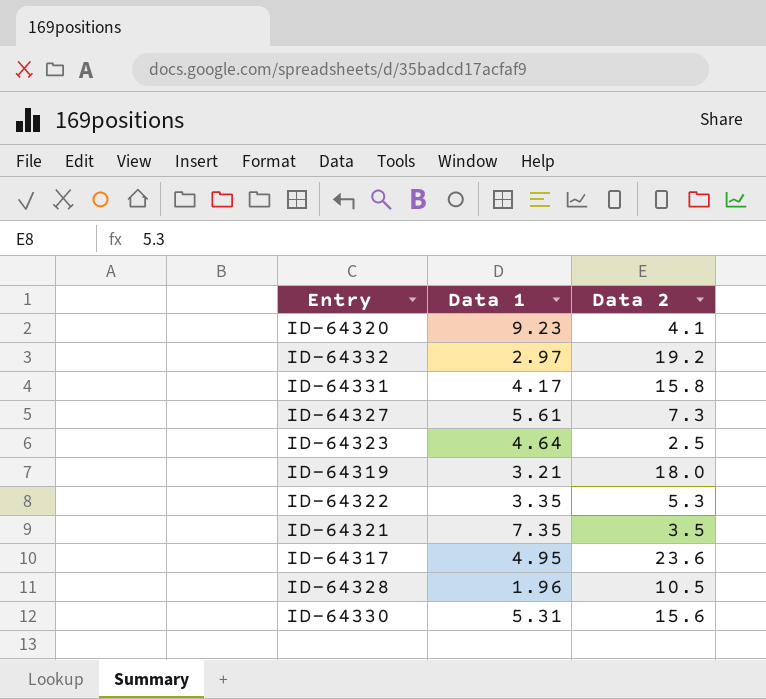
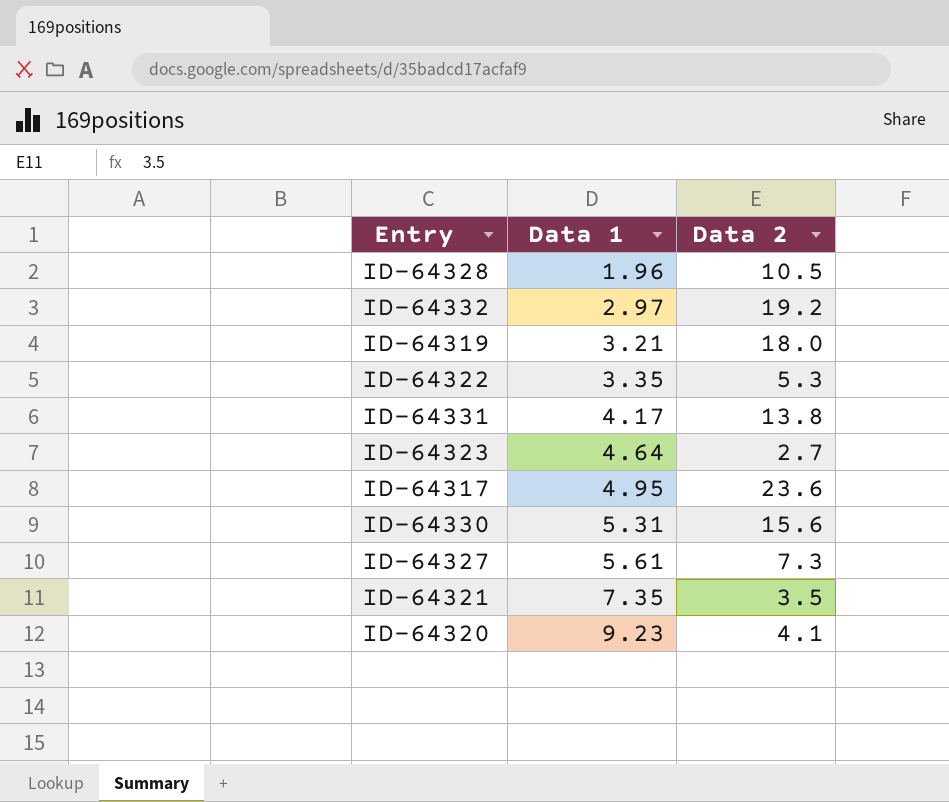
row order: none -> Data 1 ascending
ID-64331 | Data 2: 15.8 -> 13.8
ID-64323 | Data 2: 2.5 -> 2.7

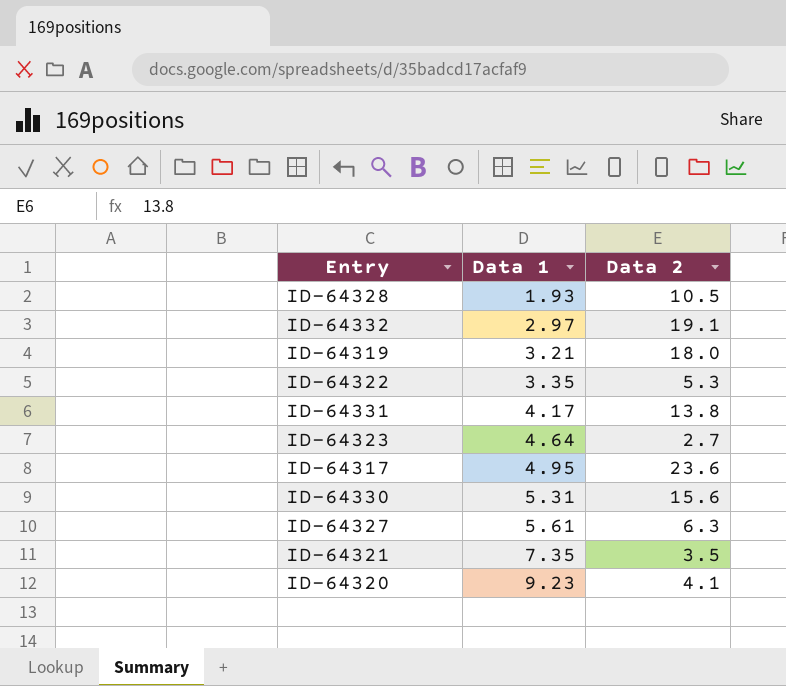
ID-64328 | Data 1: 1.96 -> 1.93
ID-64332 | Data 2: 19.2 -> 19.1
ID-64327 | Data 2: 7.3 -> 6.3

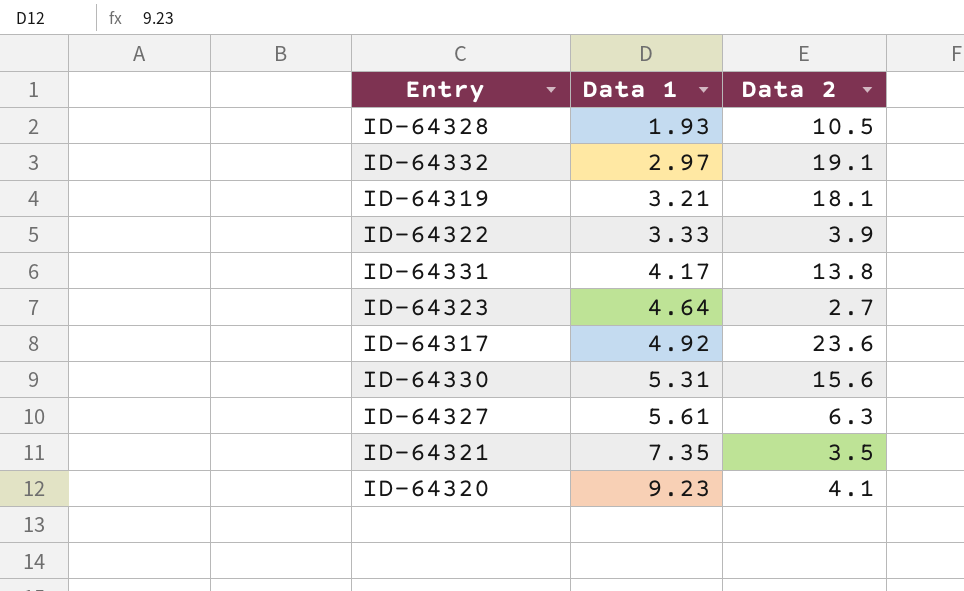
ID-64319 | Data 2: 18.0 -> 18.1
ID-64322 | Data 1: 3.35 -> 3.33
ID-64322 | Data 2: 5.3 -> 3.9
ID-64317 | Data 1: 4.95 -> 4.92

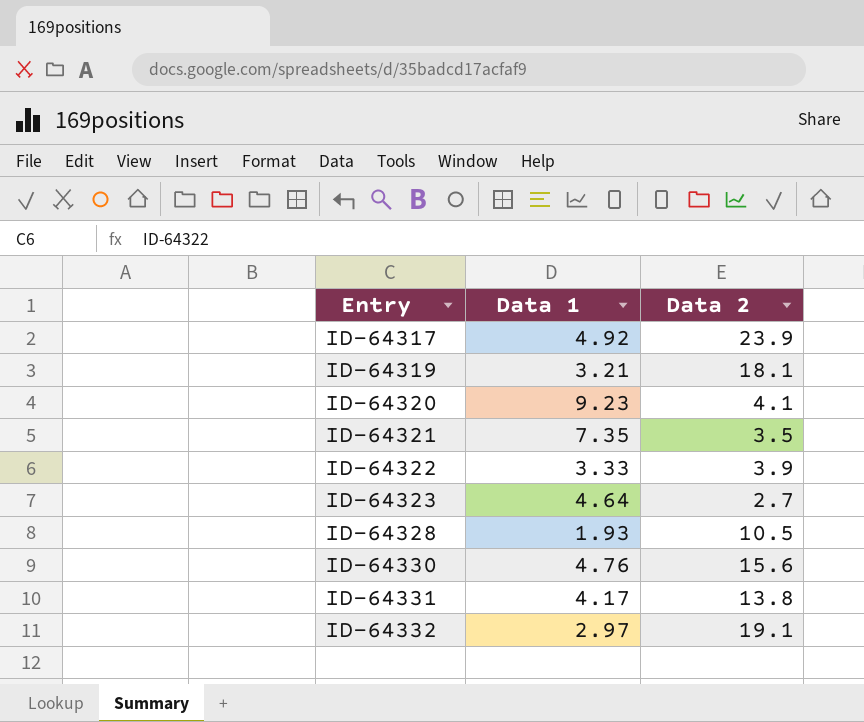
row order: Data 1 ascending -> Entry ascending
row ID-64327: 5.61 | 6.3 -> none
ID-64317 | Data 2: 23.6 -> 23.9
ID-64330 | Data 1: 5.31 -> 4.76

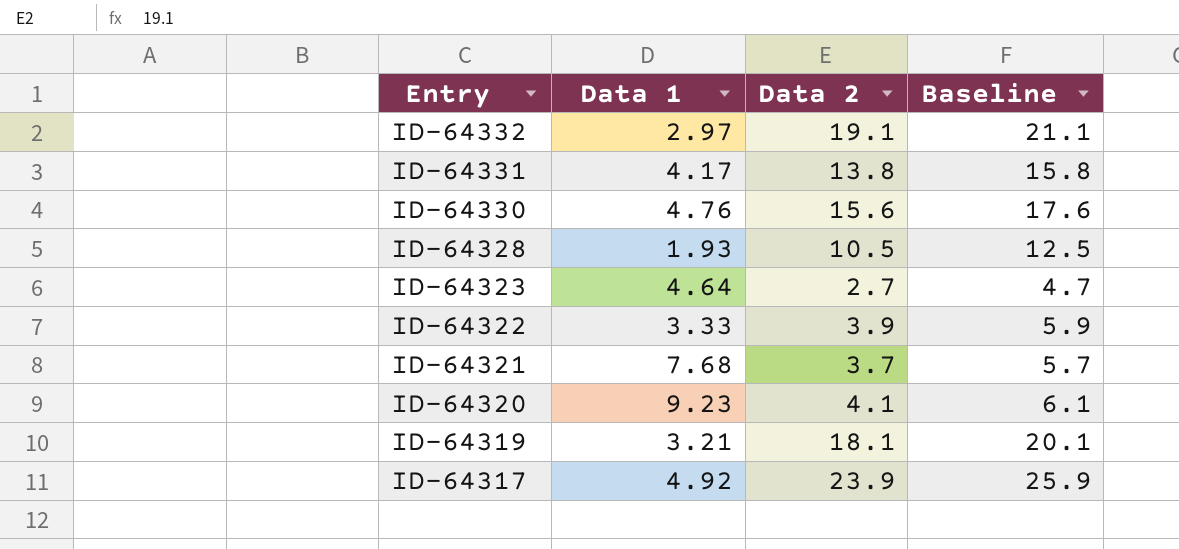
row order: Entry ascending -> Entry descending
column Baseline | formula: none -> [Data 2] + 2
ID-64321 | Data 1: 7.35 -> 7.68
ID-64321 | Data 2: 3.5 -> 3.7

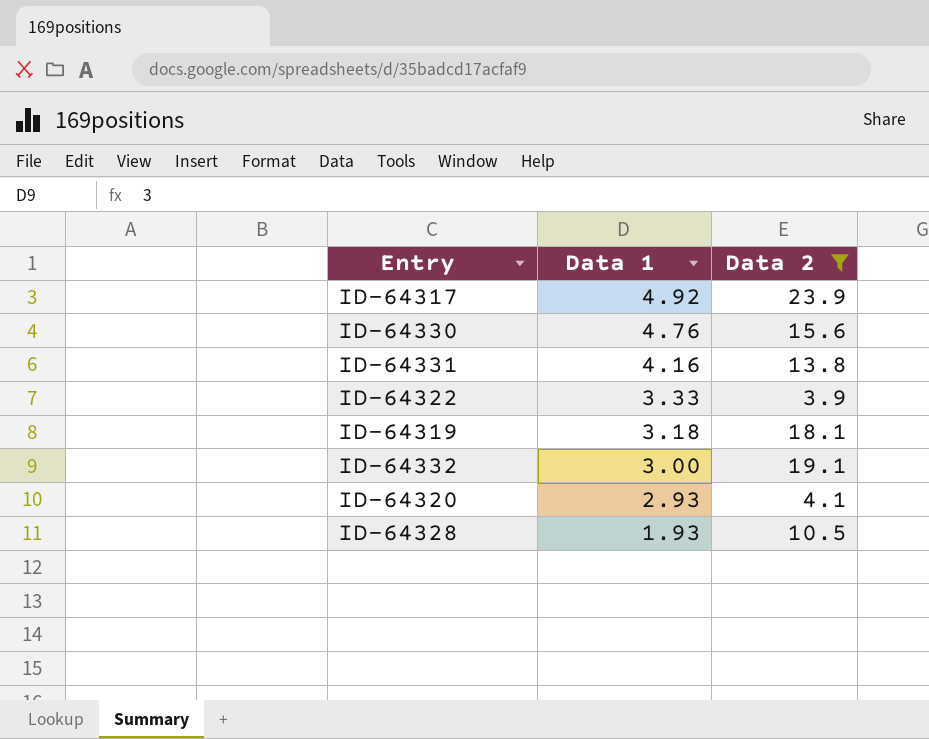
filter: none -> Data 2 >= 3.9
row order: Entry descending -> Data 1 descending
column Baseline | formula: [Data 2] + 2 -> none
ID-64331 | Data 1: 4.17 -> 4.16
ID-64319 | Data 1: 3.21 -> 3.18
ID-64332 | Data 1: 2.97 -> 3.00
ID-64320 | Data 1: 9.23 -> 2.93

